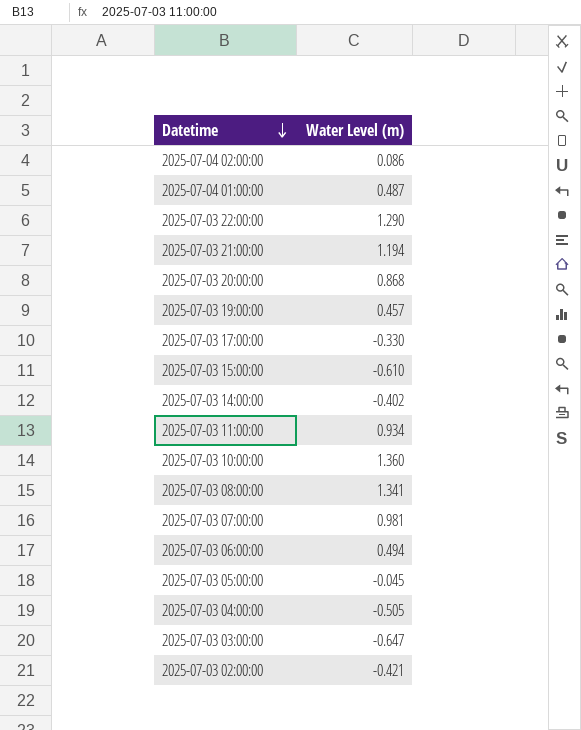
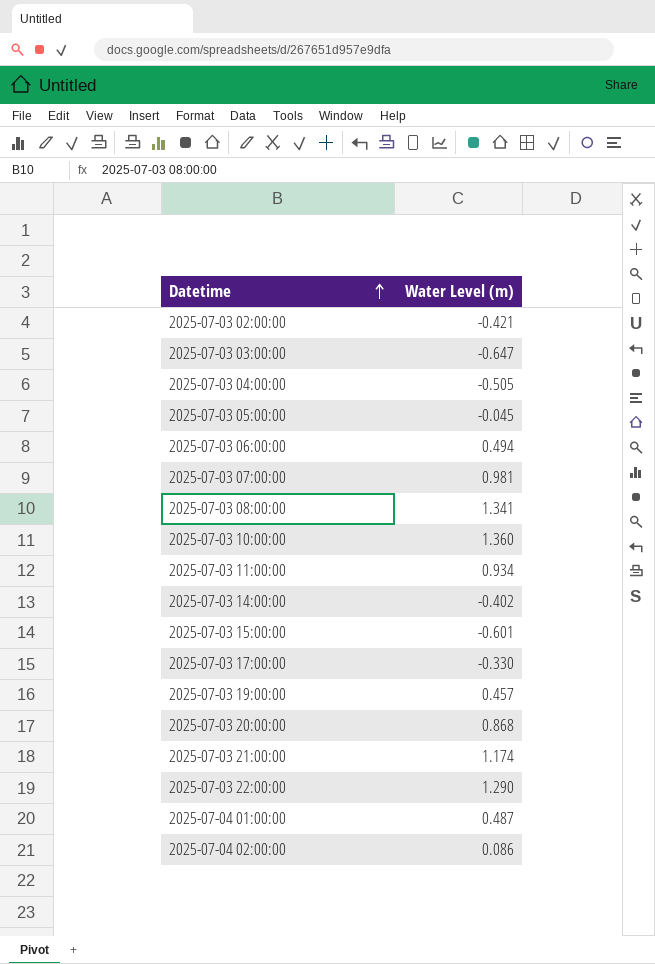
row order: Datetime descending -> Datetime ascending
2025-07-03 15:00:00 | Water Level (m): -0.610 -> -0.601
2025-07-03 21:00:00 | Water Level (m): 1.194 -> 1.174

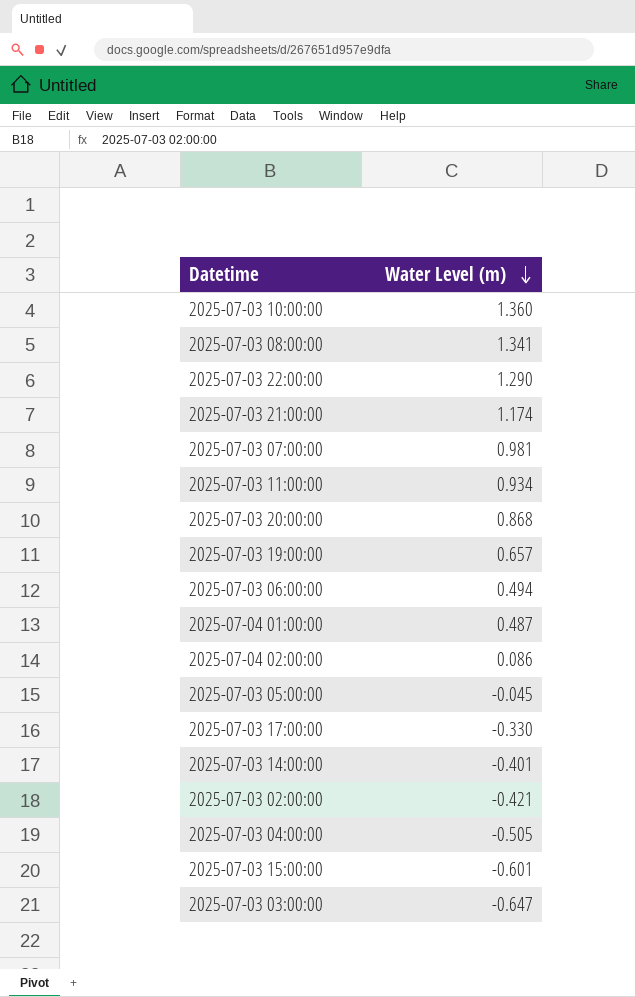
row order: Datetime ascending -> Water Level (m) descending
2025-07-03 19:00:00 | Water Level (m): 0.457 -> 0.657
2025-07-03 14:00:00 | Water Level (m): -0.402 -> -0.401

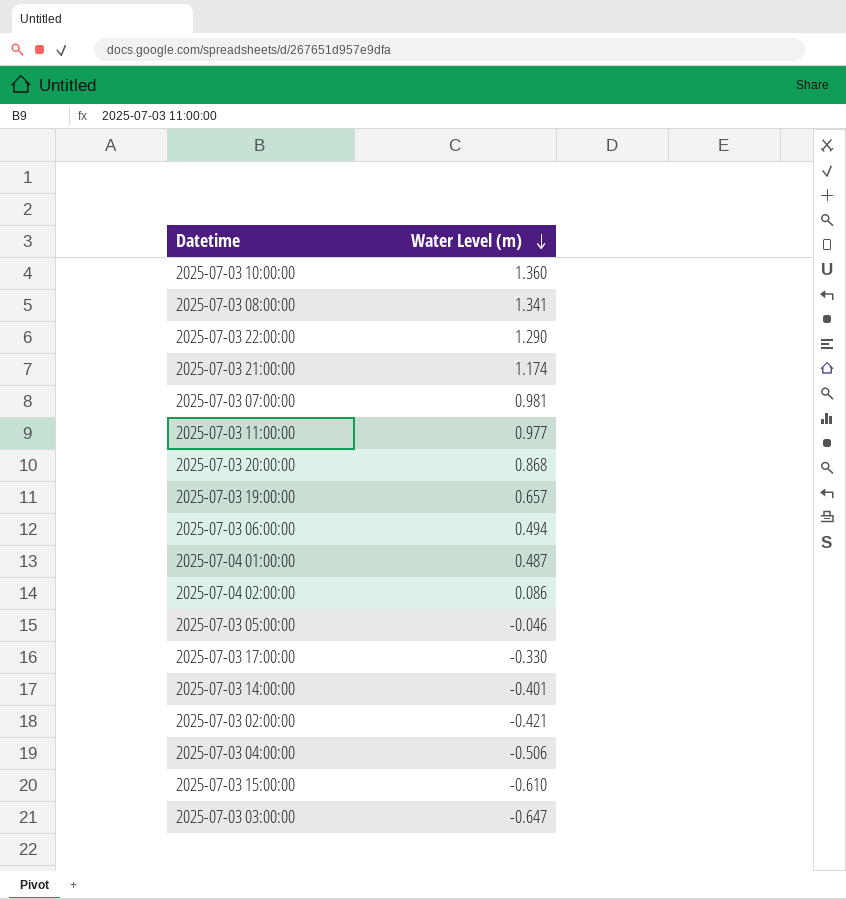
2025-07-03 11:00:00 | Water Level (m): 0.934 -> 0.977
2025-07-03 05:00:00 | Water Level (m): -0.045 -> -0.046
2025-07-03 04:00:00 | Water Level (m): -0.505 -> -0.506
2025-07-03 15:00:00 | Water Level (m): -0.601 -> -0.610

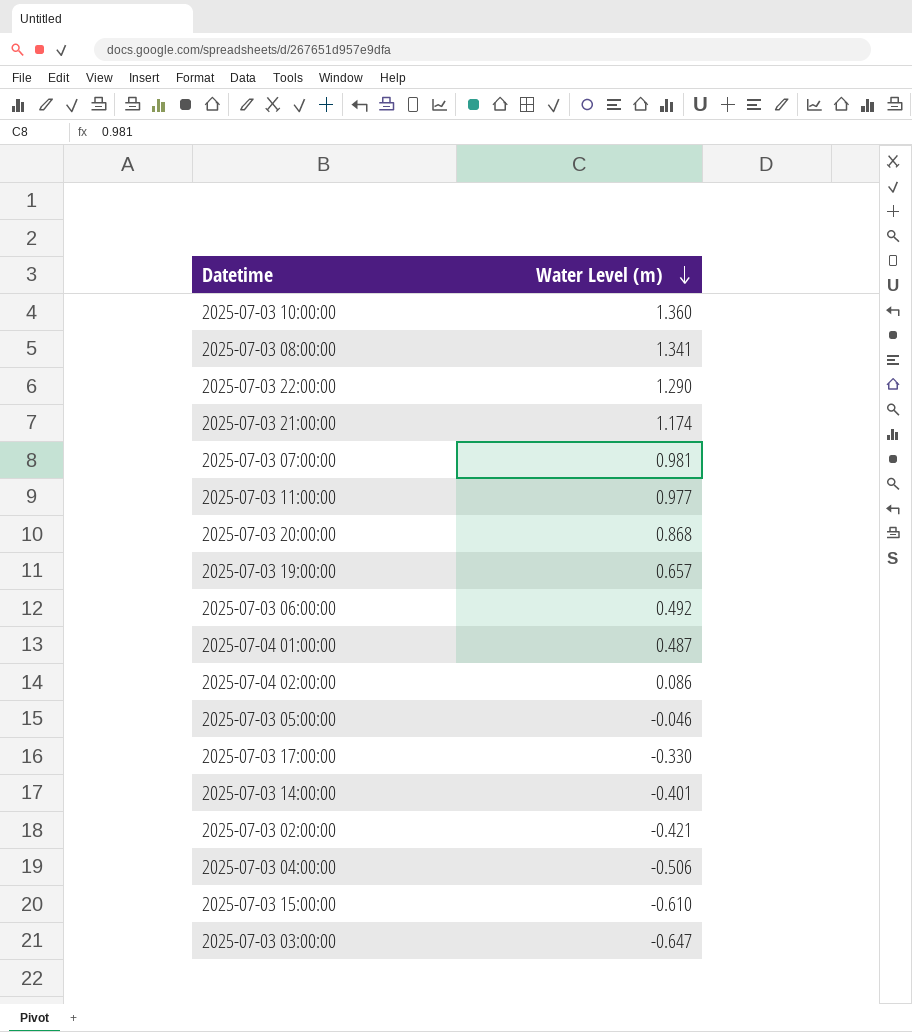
2025-07-03 06:00:00 | Water Level (m): 0.494 -> 0.492

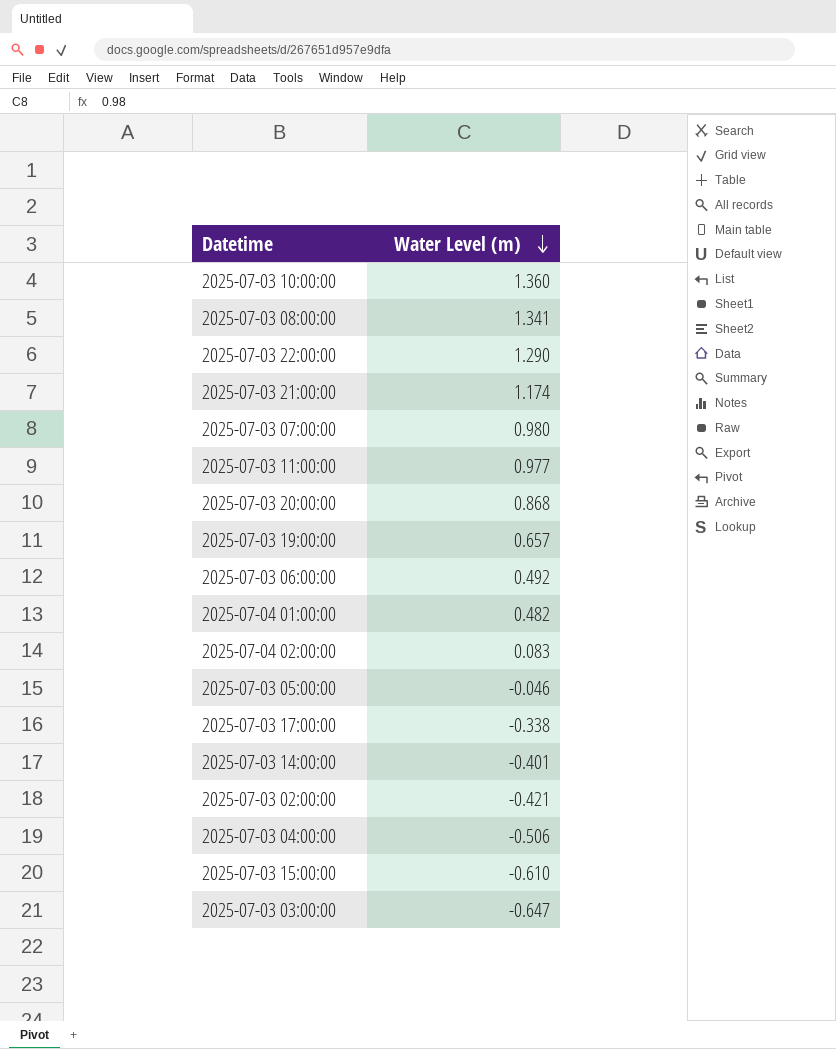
2025-07-03 07:00:00 | Water Level (m): 0.981 -> 0.980
2025-07-04 01:00:00 | Water Level (m): 0.487 -> 0.482
2025-07-04 02:00:00 | Water Level (m): 0.086 -> 0.083
2025-07-03 17:00:00 | Water Level (m): -0.330 -> -0.338

